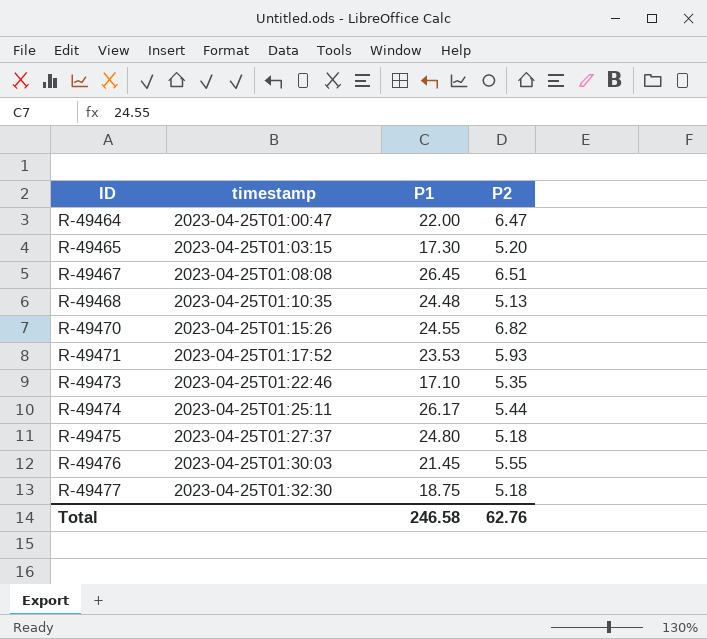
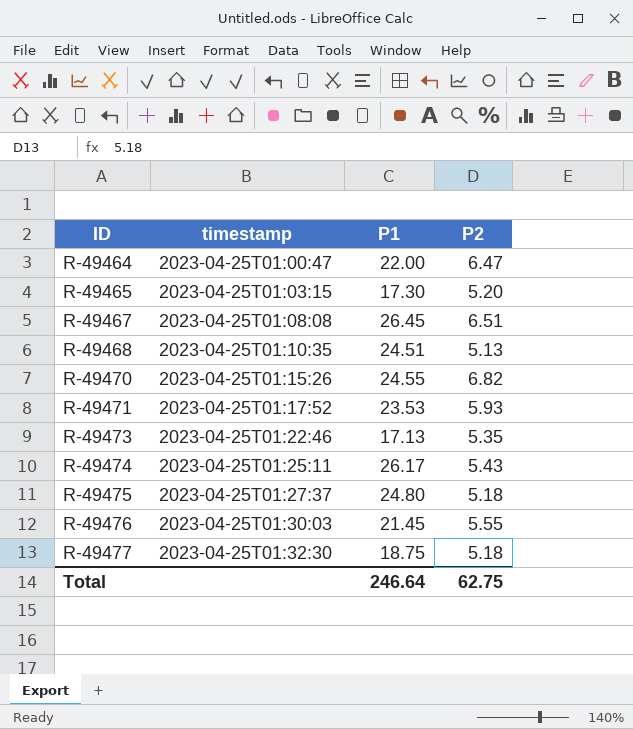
R-49468 | P1: 24.48 -> 24.51
R-49473 | P1: 17.10 -> 17.13
R-49474 | P2: 5.44 -> 5.43
Total | P1: 246.58 -> 246.64
Total | P2: 62.76 -> 62.75

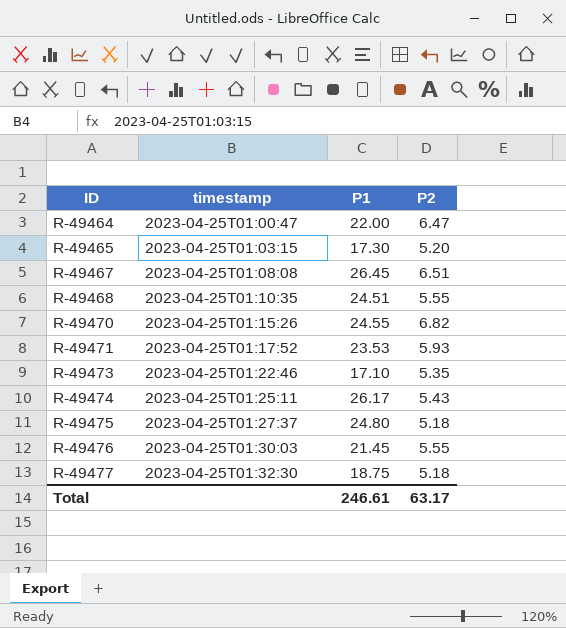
R-49468 | P2: 5.13 -> 5.55
R-49473 | P1: 17.13 -> 17.10
Total | P1: 246.64 -> 246.61
Total | P2: 62.75 -> 63.17

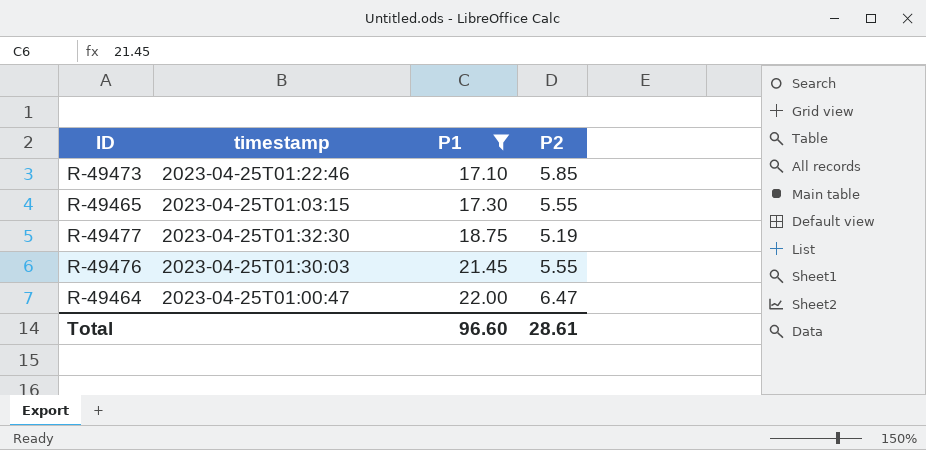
filter: none -> P1 <= 22.00
row order: ID ascending -> P1 ascending
R-49473 | P2: 5.35 -> 5.85
R-49465 | P2: 5.20 -> 5.55
R-49477 | P2: 5.18 -> 5.19
Total | P1: 246.61 -> 96.60
Total | P2: 63.17 -> 28.61

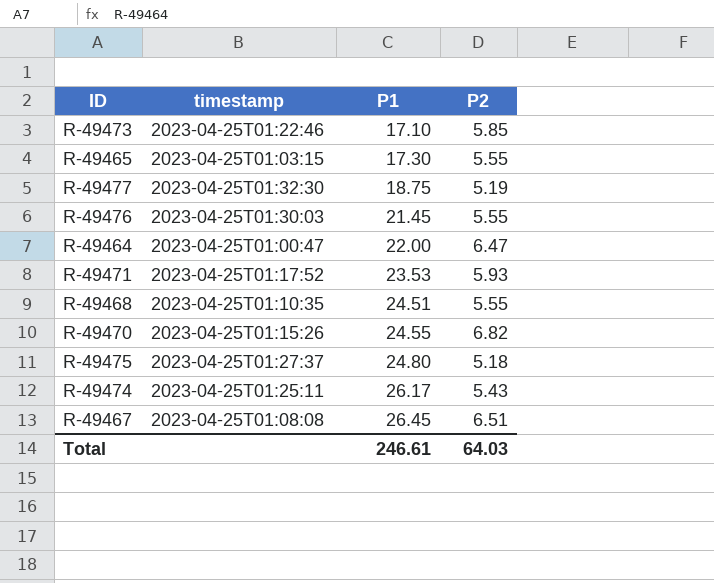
filter: P1 <= 22.00 -> none
Total | P1: 96.60 -> 246.61
Total | P2: 28.61 -> 64.03

